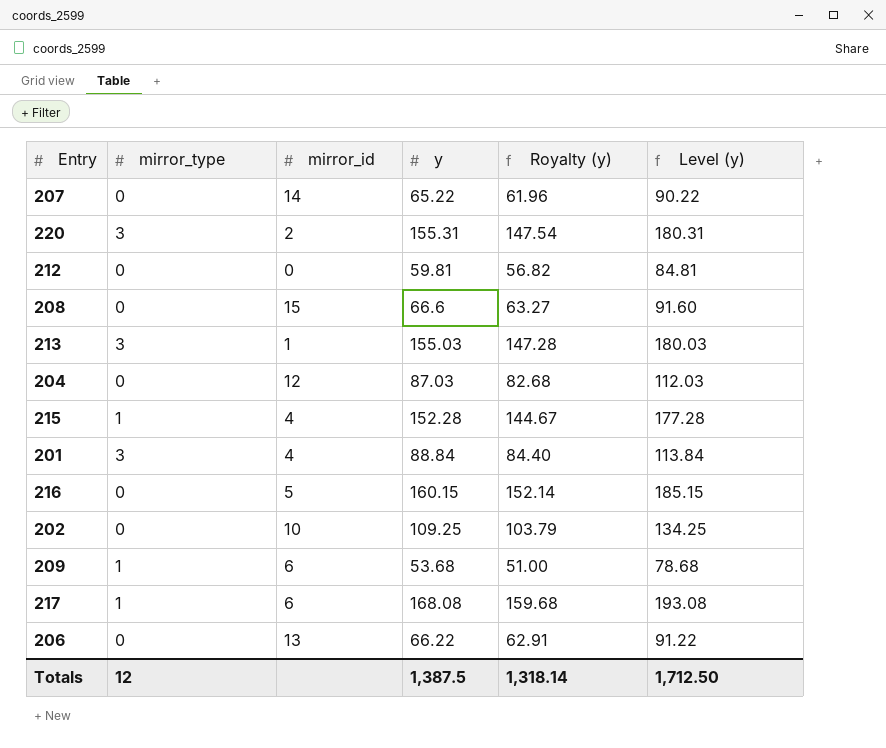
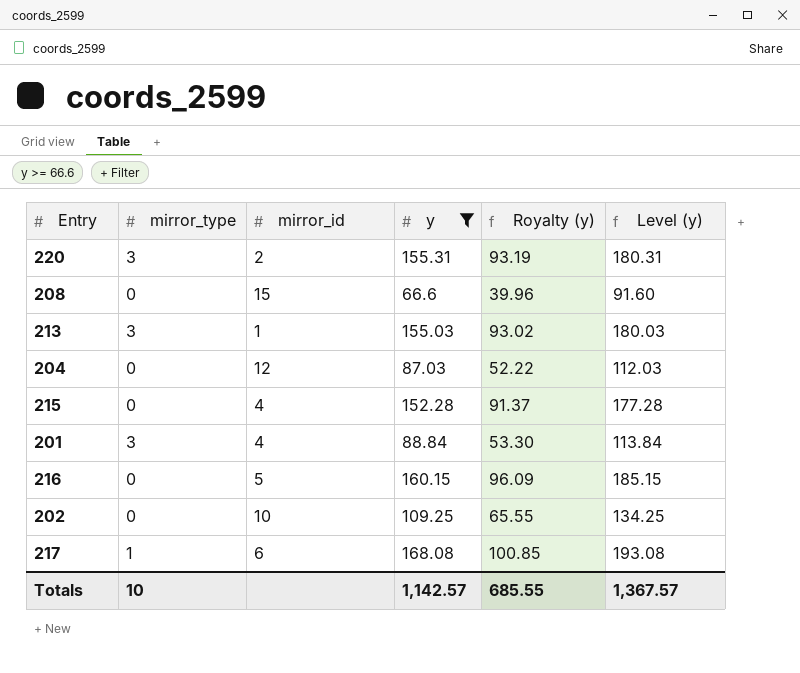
filter: none -> y >= 66.6
column Royalty (y) | formula: [y] * 0.95 -> [y] * 0.6
215 | mirror_type: 1 -> 0
Totals | mirror_type: 12 -> 10
Totals | y: 1,387.5 -> 1,142.57
Totals | Royalty (y): 1,318.14 -> 685.55
Totals | Level (y): 1,712.50 -> 1,367.57

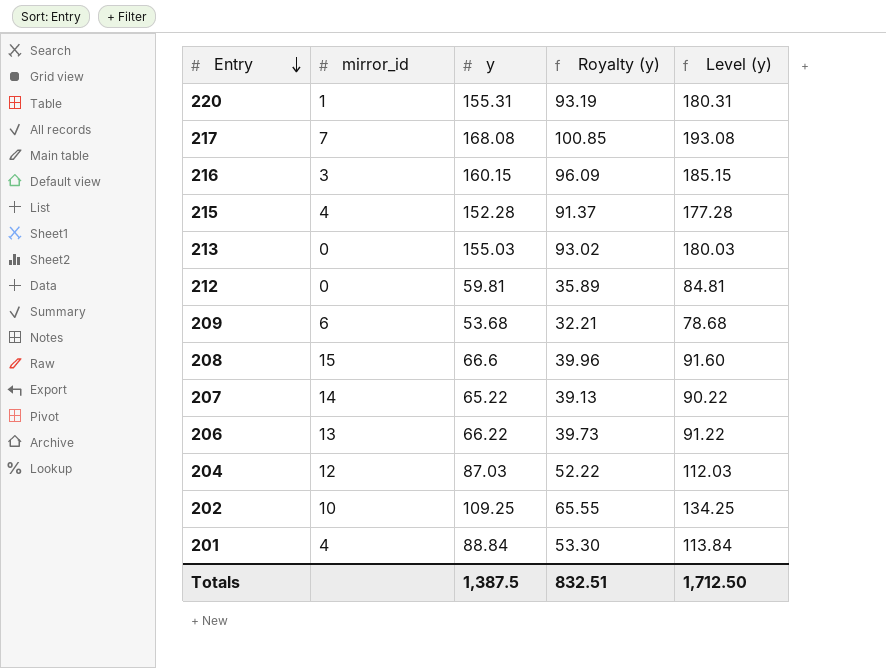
filter: y >= 66.6 -> none
row order: none -> Entry descending
column mirror_type | position: 2 -> none
220 | mirror_id: 2 -> 1
217 | mirror_id: 6 -> 7
216 | mirror_id: 5 -> 3
213 | mirror_id: 1 -> 0
Totals | y: 1,142.57 -> 1,387.5
Totals | Royalty (y): 685.55 -> 832.51
Totals | Level (y): 1,367.57 -> 1,712.50

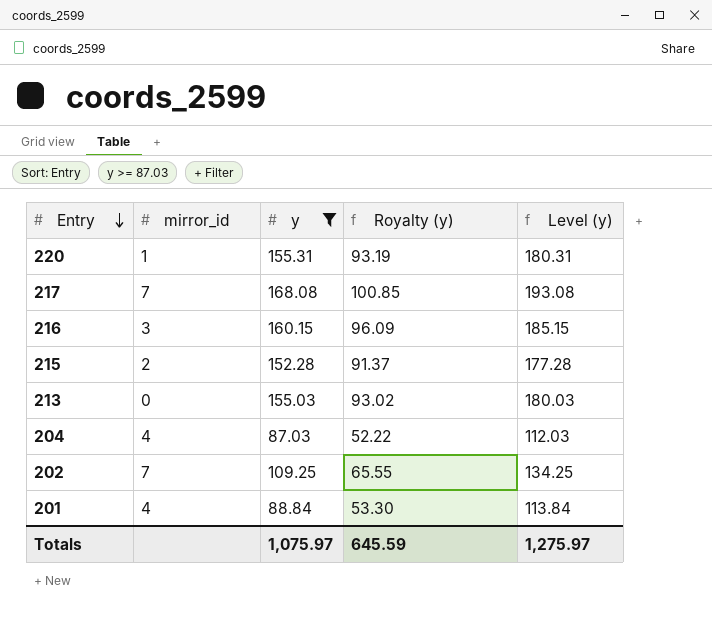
filter: none -> y >= 87.03
215 | mirror_id: 4 -> 2
204 | mirror_id: 12 -> 4
202 | mirror_id: 10 -> 7
Totals | y: 1,387.5 -> 1,075.97
Totals | Royalty (y): 832.51 -> 645.59
Totals | Level (y): 1,712.50 -> 1,275.97

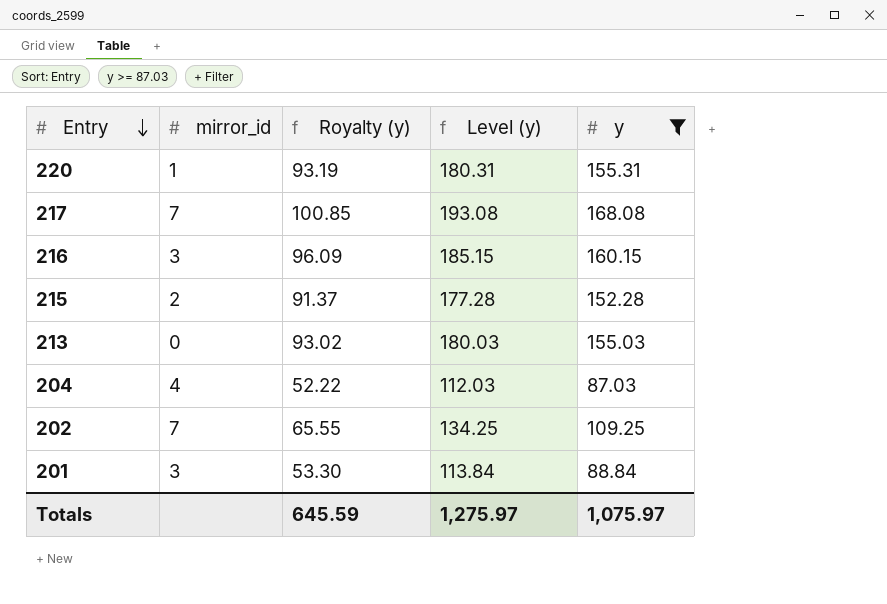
column y | position: 3 -> 5
201 | mirror_id: 4 -> 3

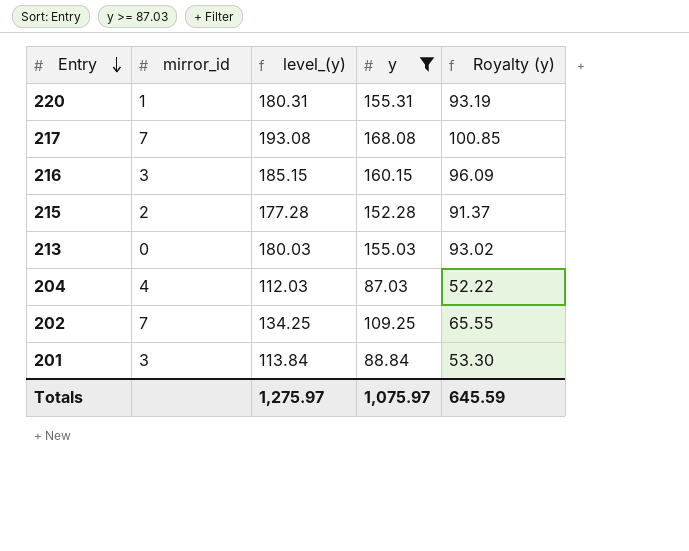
column name: Level (y) -> level_(y)
column Royalty (y) | position: 3 -> 5

